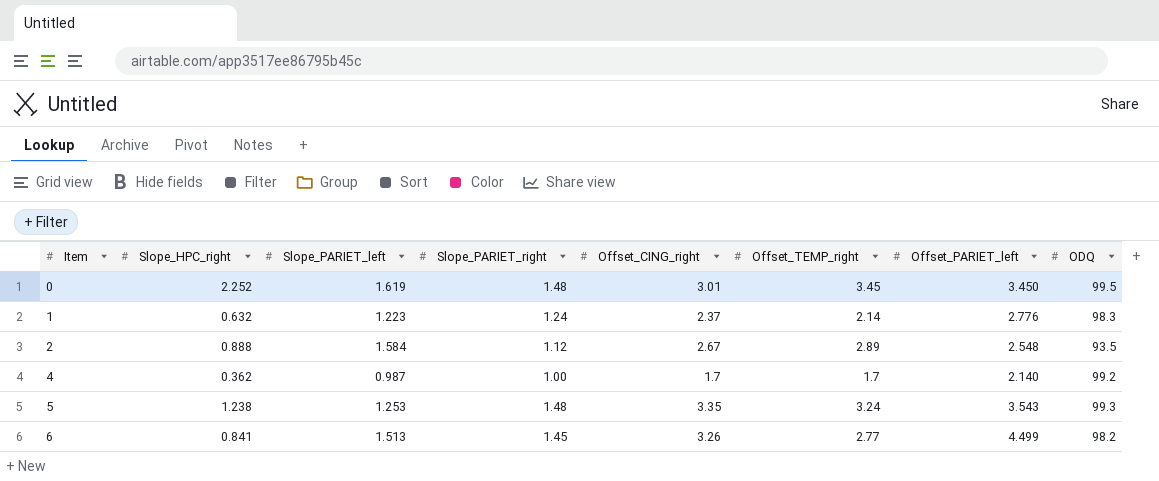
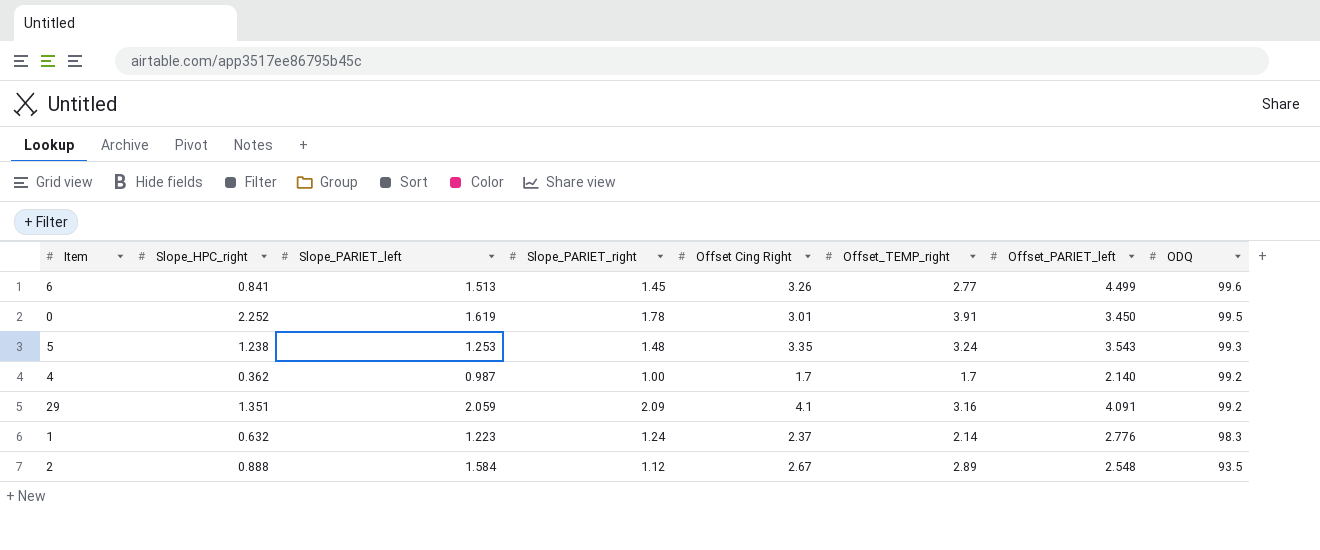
row order: Item ascending -> ODQ descending
column name: Offset_CING_right -> Offset Cing Right
6 | ODQ: 98.2 -> 99.6
0 | Slope_PARIET_right: 1.48 -> 1.78
0 | Offset_TEMP_right: 3.45 -> 3.91
row 29: none -> 1.351 | 2.059 | 2.09 | 4.1 | 3.16 | 4.091 | 99.2

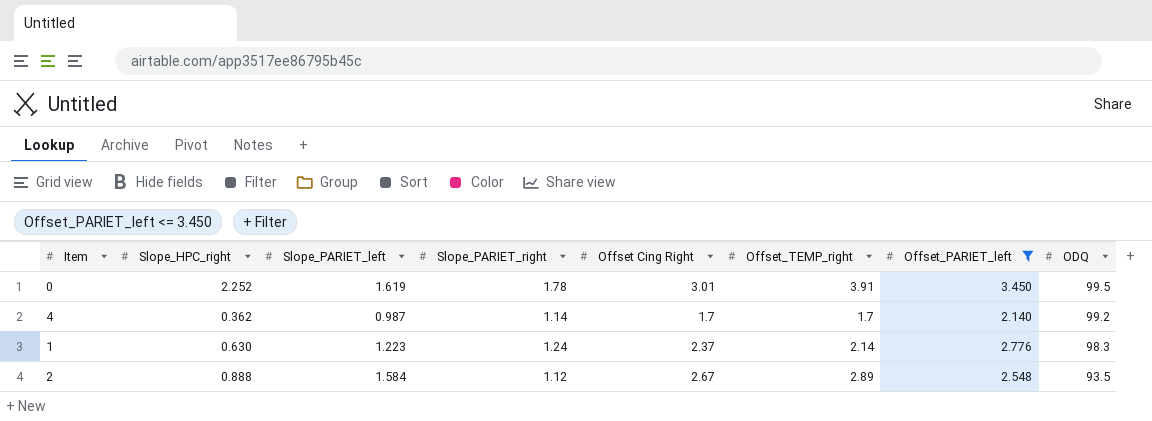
filter: none -> Offset_PARIET_left <= 3.450
4 | Slope_PARIET_right: 1.00 -> 1.14
1 | Slope_HPC_right: 0.632 -> 0.630

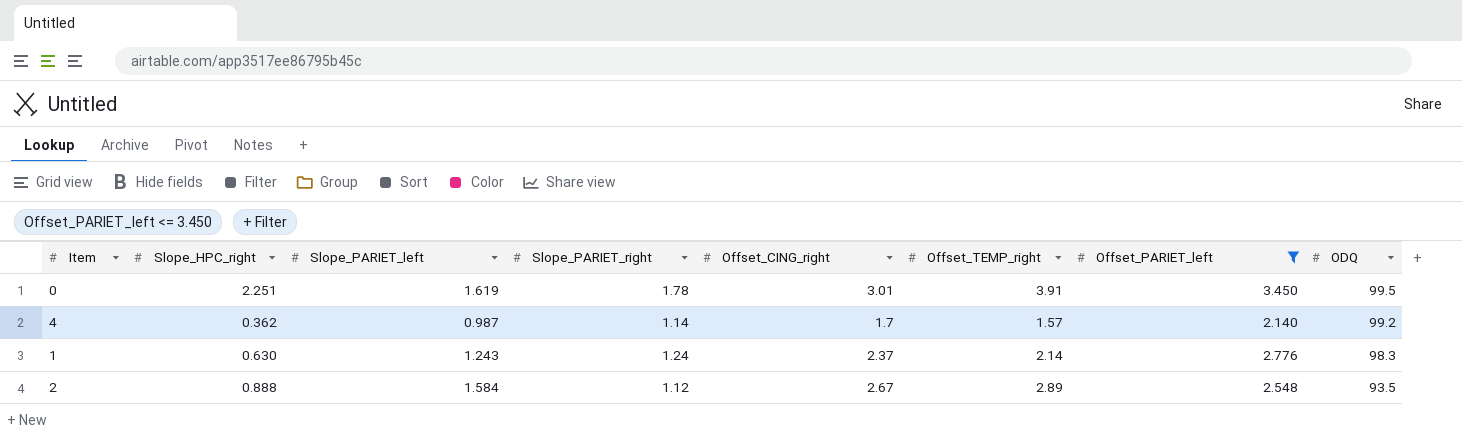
column name: Offset Cing Right -> Offset_CING_right
0 | Slope_HPC_right: 2.252 -> 2.251
4 | Offset_TEMP_right: 1.7 -> 1.57
1 | Slope_PARIET_left: 1.223 -> 1.243

